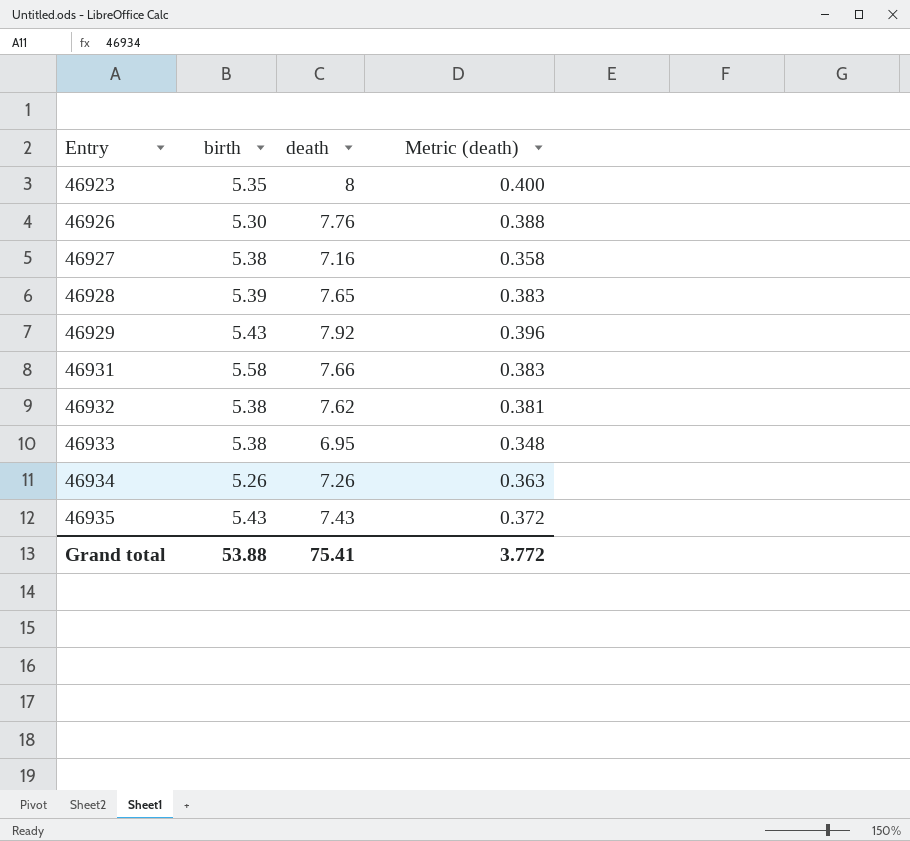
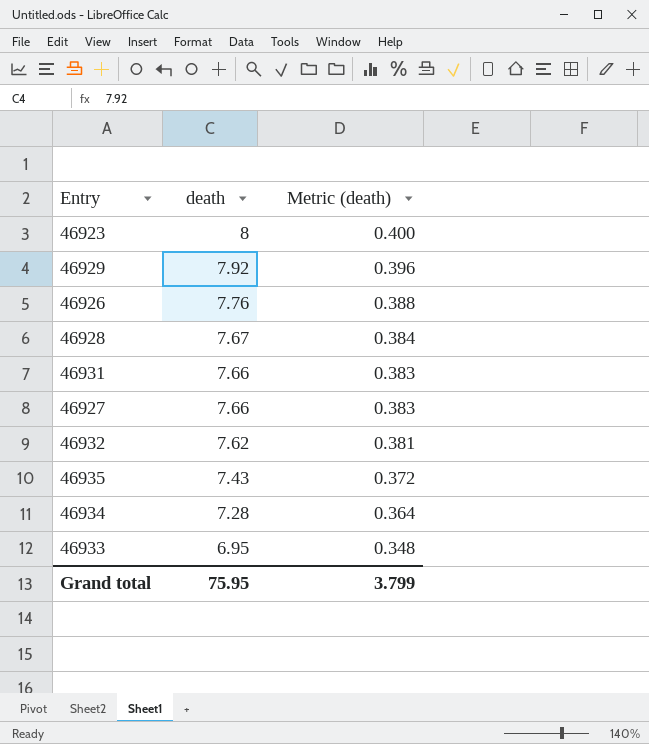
row order: Entry ascending -> death descending
column birth | position: 2 -> none
46928 | death: 7.65 -> 7.67
46928 | Metric (death): 0.383 -> 0.384
46927 | death: 7.16 -> 7.66
46927 | Metric (death): 0.358 -> 0.383
46934 | death: 7.26 -> 7.28
46934 | Metric (death): 0.363 -> 0.364
Grand total | death: 75.41 -> 75.95
Grand total | Metric (death): 3.772 -> 3.799

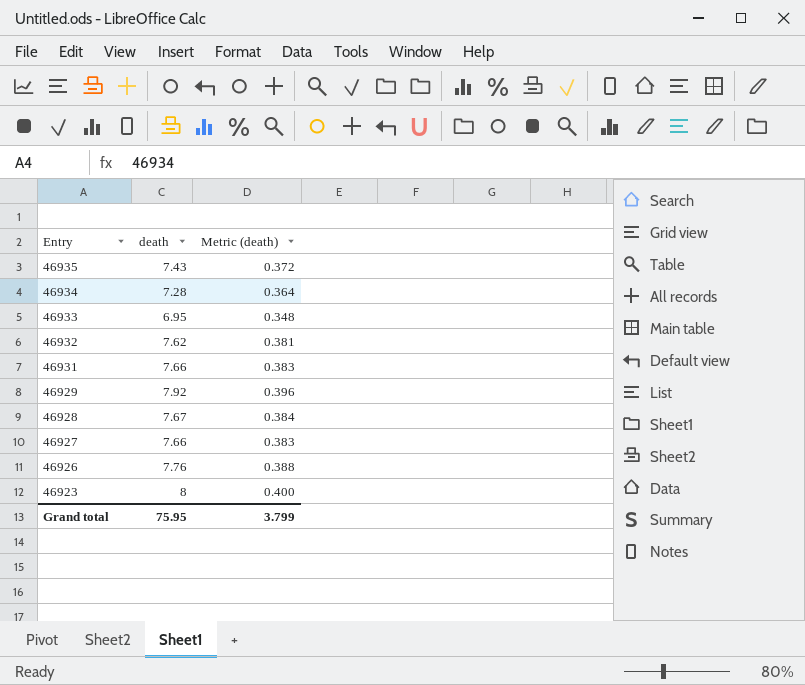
row order: death descending -> Entry descending

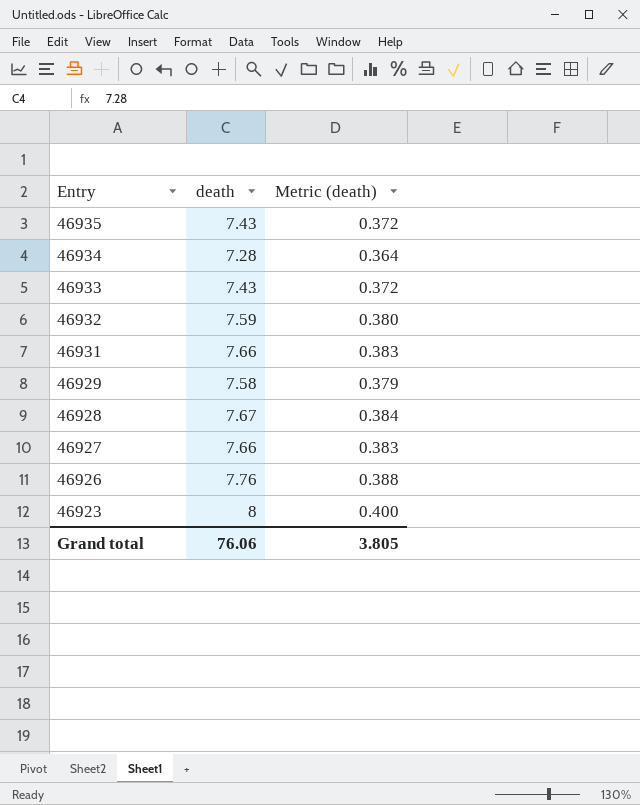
46933 | death: 6.95 -> 7.43
46933 | Metric (death): 0.348 -> 0.372
46932 | death: 7.62 -> 7.59
46932 | Metric (death): 0.381 -> 0.380
46929 | death: 7.92 -> 7.58
46929 | Metric (death): 0.396 -> 0.379
Grand total | death: 75.95 -> 76.06
Grand total | Metric (death): 3.799 -> 3.805

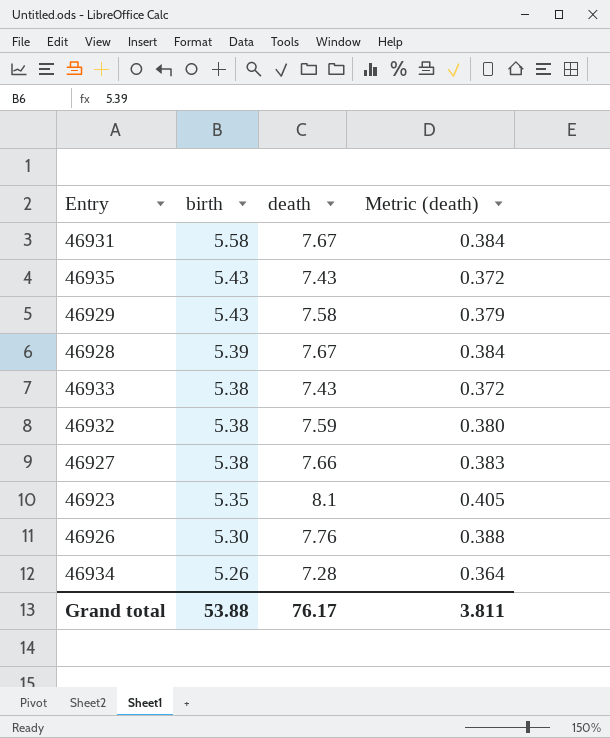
row order: Entry descending -> birth descending
column birth | position: none -> 2
46931 | death: 7.66 -> 7.67
46931 | Metric (death): 0.383 -> 0.384
46923 | death: 8 -> 8.1
46923 | Metric (death): 0.400 -> 0.405
Grand total | death: 76.06 -> 76.17
Grand total | Metric (death): 3.805 -> 3.811

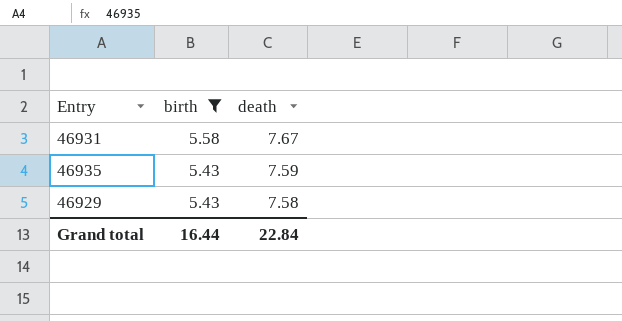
filter: none -> birth >= 5.43
column Metric (death) | formula: [death] * 0.05 -> none
46935 | death: 7.43 -> 7.59
Grand total | birth: 53.88 -> 16.44
Grand total | death: 76.17 -> 22.84

